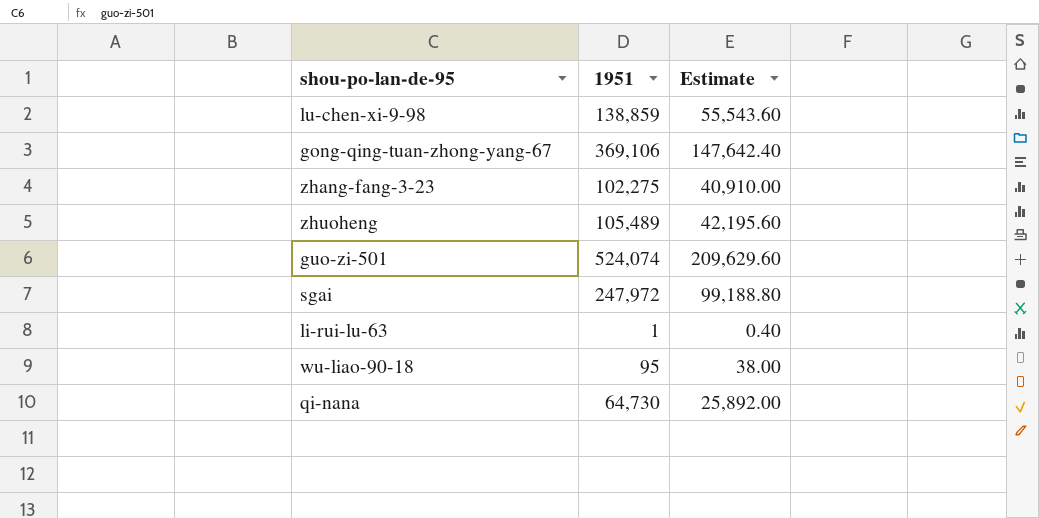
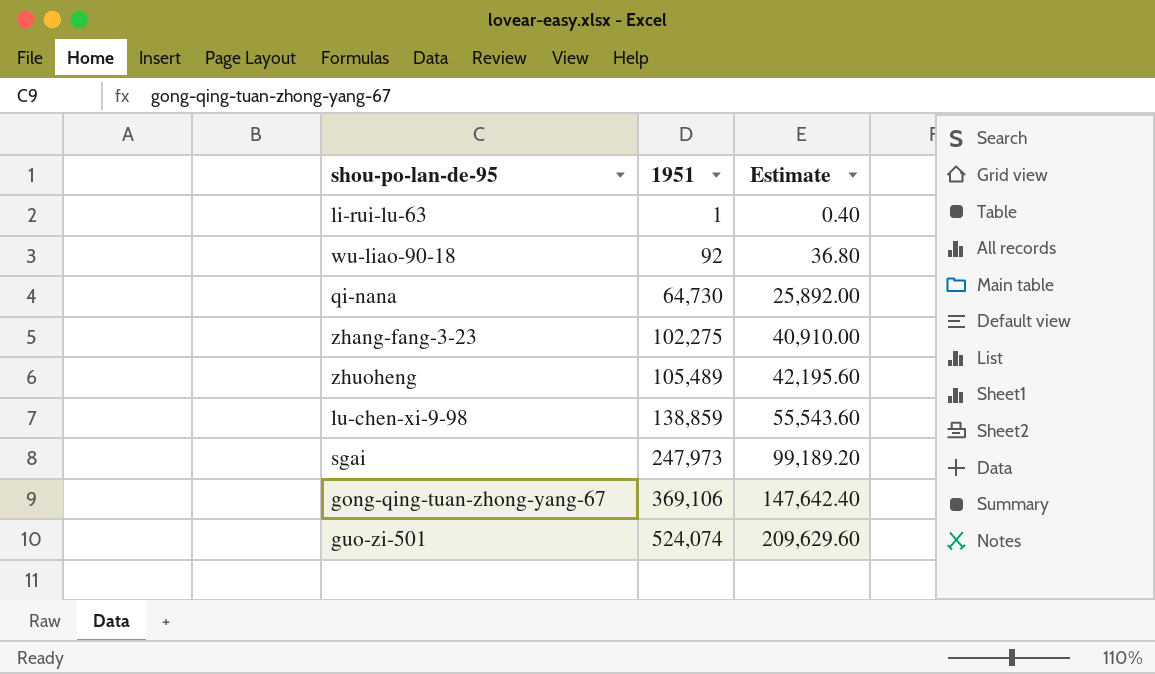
row order: none -> 1951 ascending
wu-liao-90-18 | 1951: 95 -> 92
wu-liao-90-18 | Estimate: 38.00 -> 36.80
sgai | 1951: 247,972 -> 247,973
sgai | Estimate: 99,188.80 -> 99,189.20

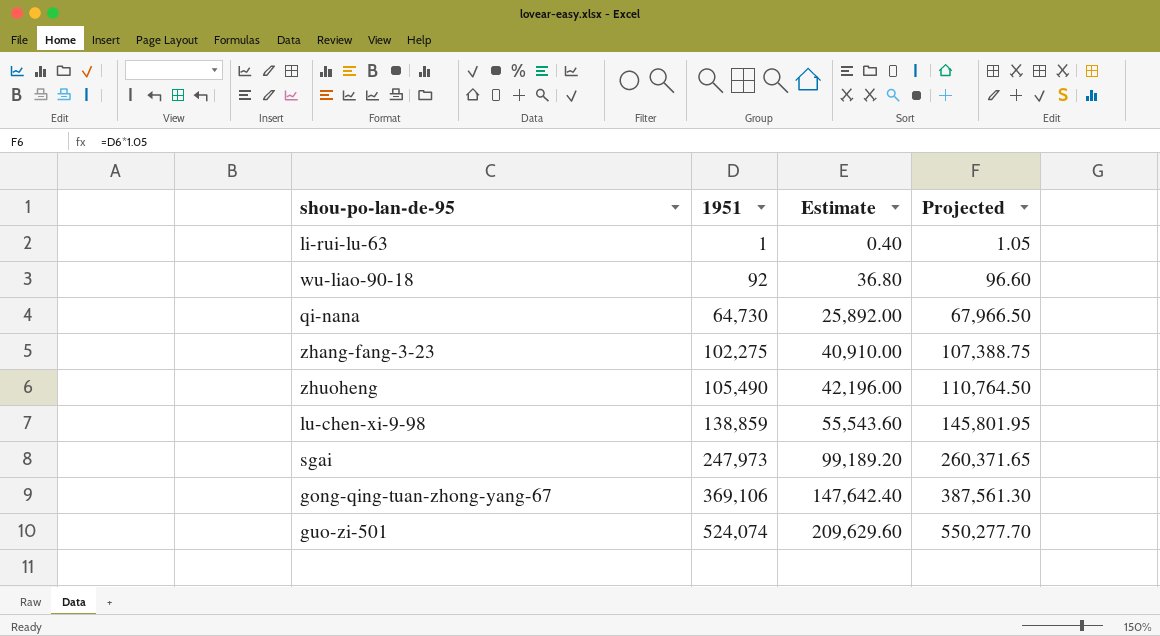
column Projected | formula: none -> [1951] * 1.05
zhuoheng | 1951: 105,489 -> 105,490
zhuoheng | Estimate: 42,195.60 -> 42,196.00

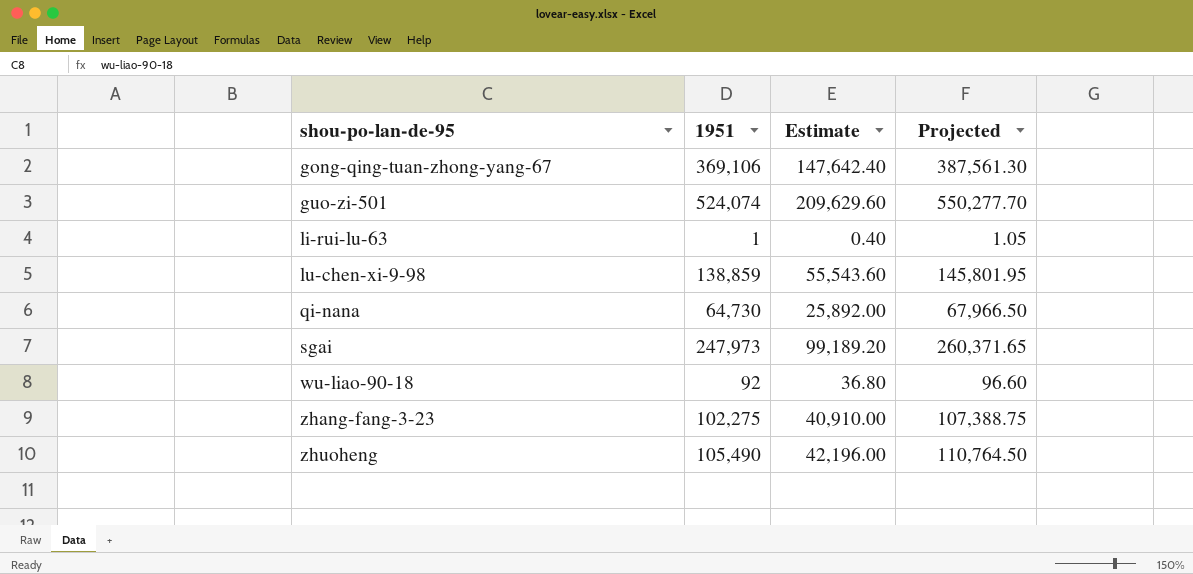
row order: 1951 ascending -> shou-po-lan-de-95 ascending

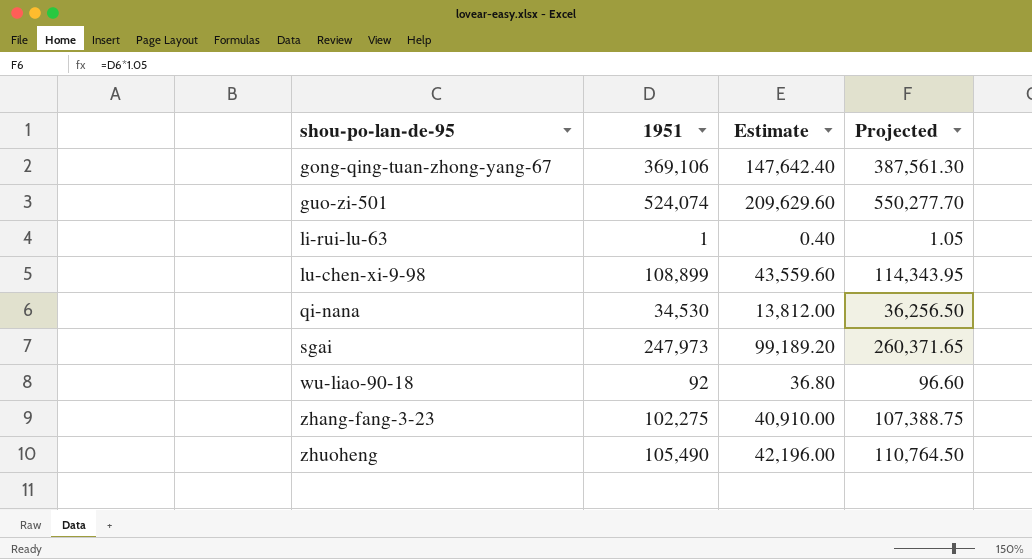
lu-chen-xi-9-98 | 1951: 138,859 -> 108,899
lu-chen-xi-9-98 | Estimate: 55,543.60 -> 43,559.60
lu-chen-xi-9-98 | Projected: 145,801.95 -> 114,343.95
qi-nana | 1951: 64,730 -> 34,530
qi-nana | Estimate: 25,892.00 -> 13,812.00
qi-nana | Projected: 67,966.50 -> 36,256.50

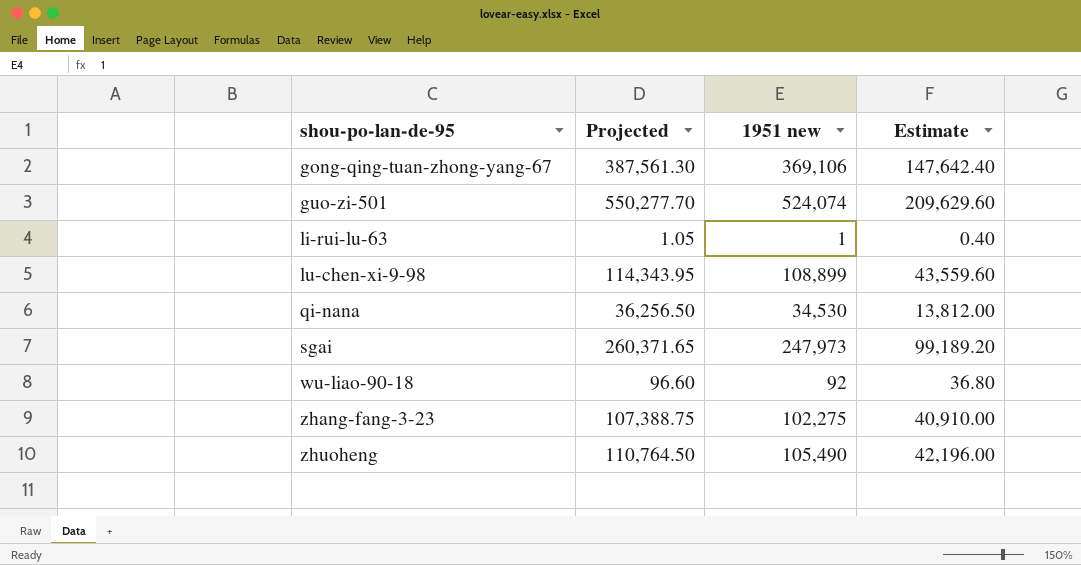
column Projected | position: 4 -> 2
column name: 1951 -> 1951 new

